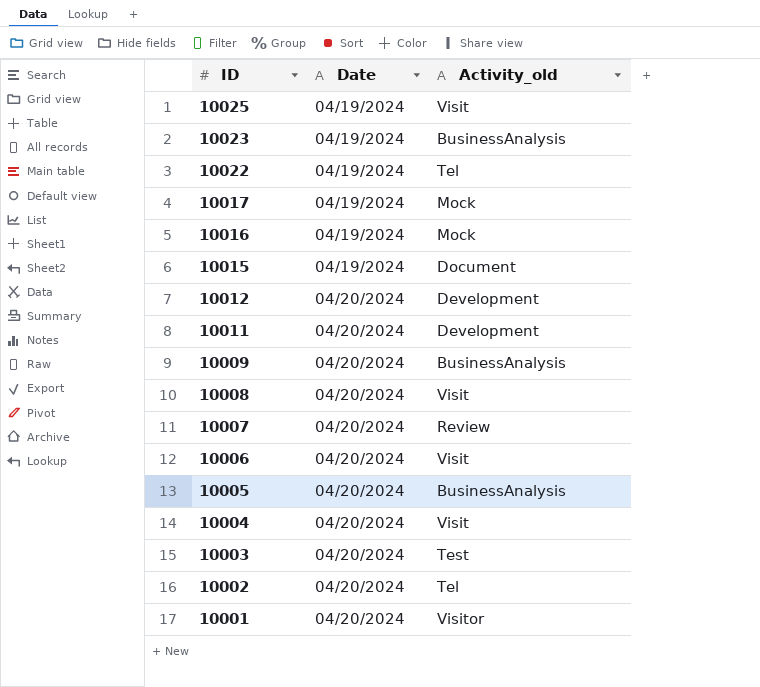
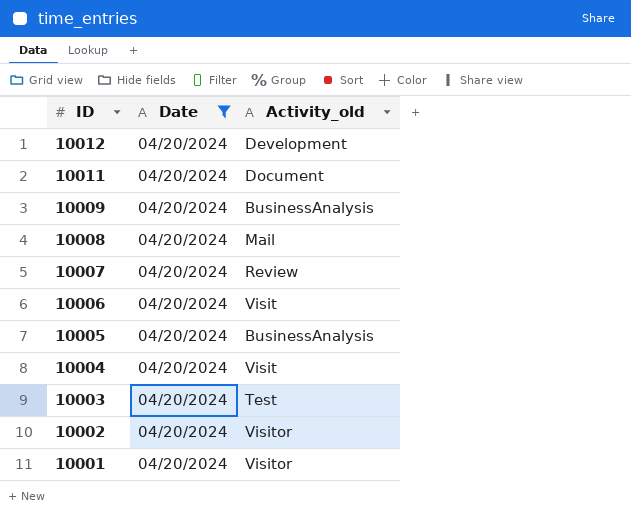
filter: none -> Date = 04/20/2024
10011 | Activity_old: Development -> Document
10008 | Activity_old: Visit -> Mail
10002 | Activity_old: Tel -> Visitor

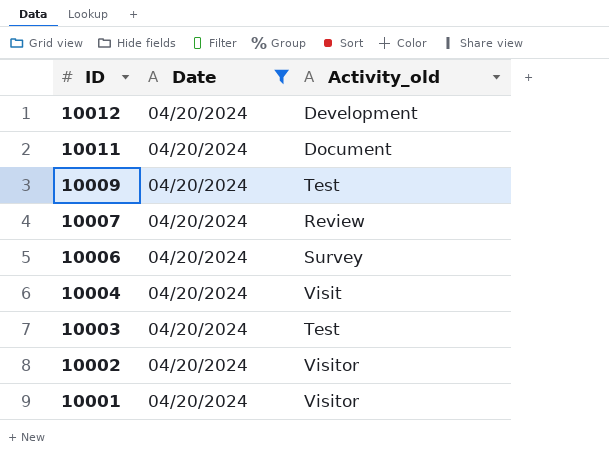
row 10008: 04/20/2024 | Mail -> none
row 10005: 04/20/2024 | BusinessAnalysis -> none
10009 | Activity_old: BusinessAnalysis -> Test
10006 | Activity_old: Visit -> Survey

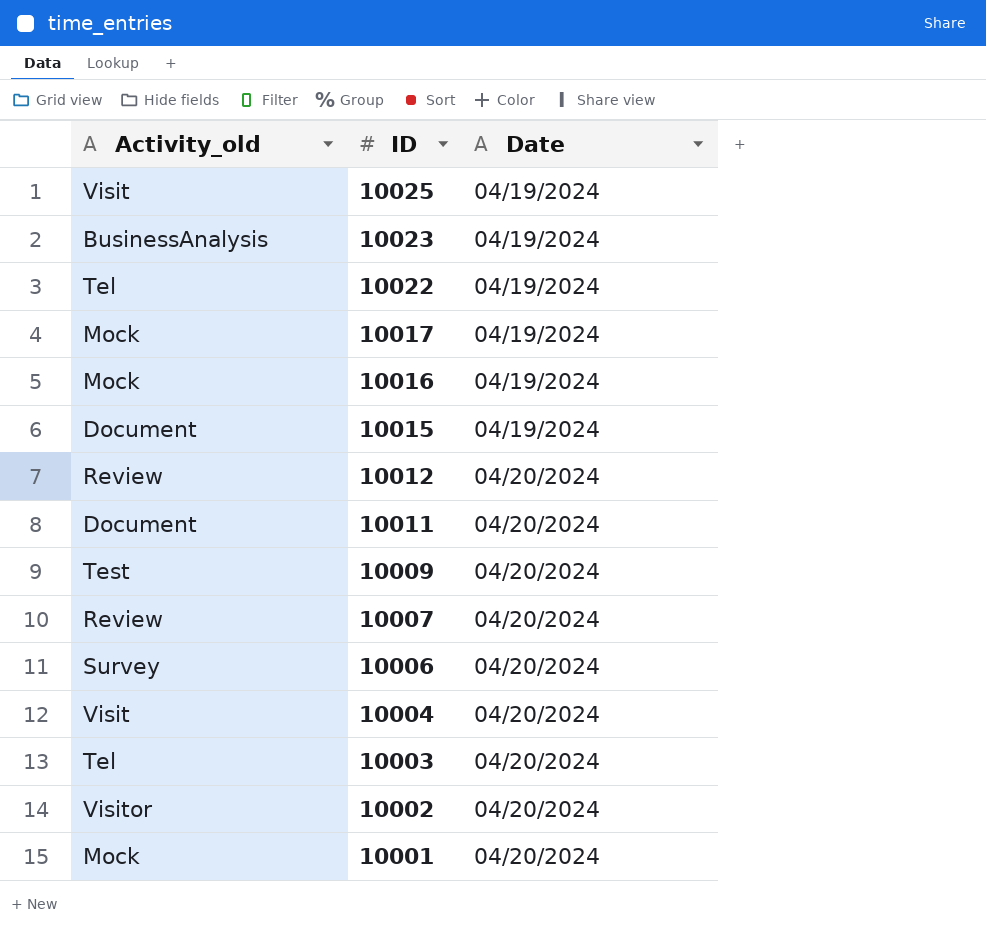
filter: Date = 04/20/2024 -> none
column Activity_old | position: 3 -> 1
10012 | Activity_old: Development -> Review
10003 | Activity_old: Test -> Tel
10001 | Activity_old: Visitor -> Mock

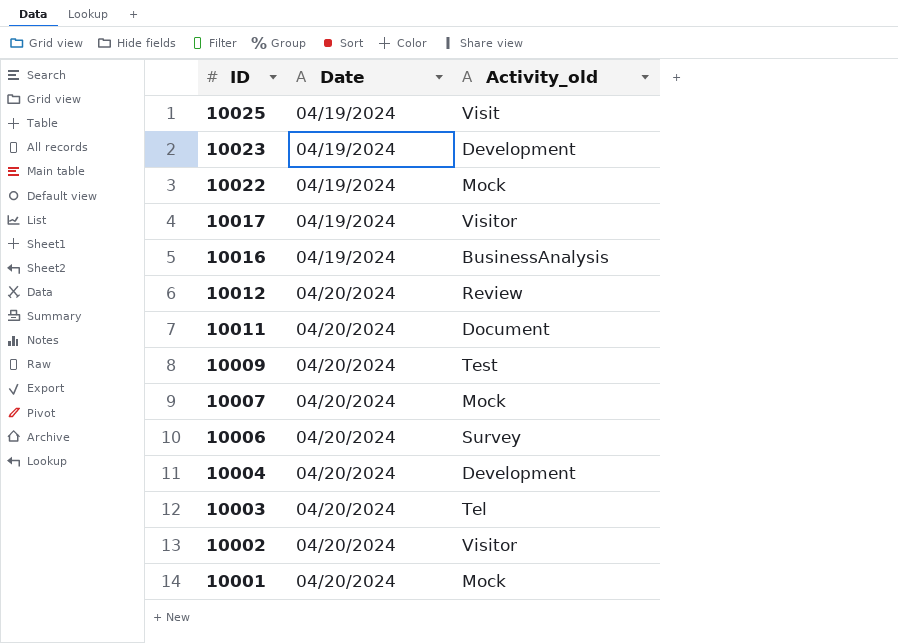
column Activity_old | position: 1 -> 3
row 10015: Document | 04/19/2024 -> none
10023 | Activity_old: BusinessAnalysis -> Development
10022 | Activity_old: Tel -> Mock
10017 | Activity_old: Mock -> Visitor
10016 | Activity_old: Mock -> BusinessAnalysis
10007 | Activity_old: Review -> Mock
10004 | Activity_old: Visit -> Development

